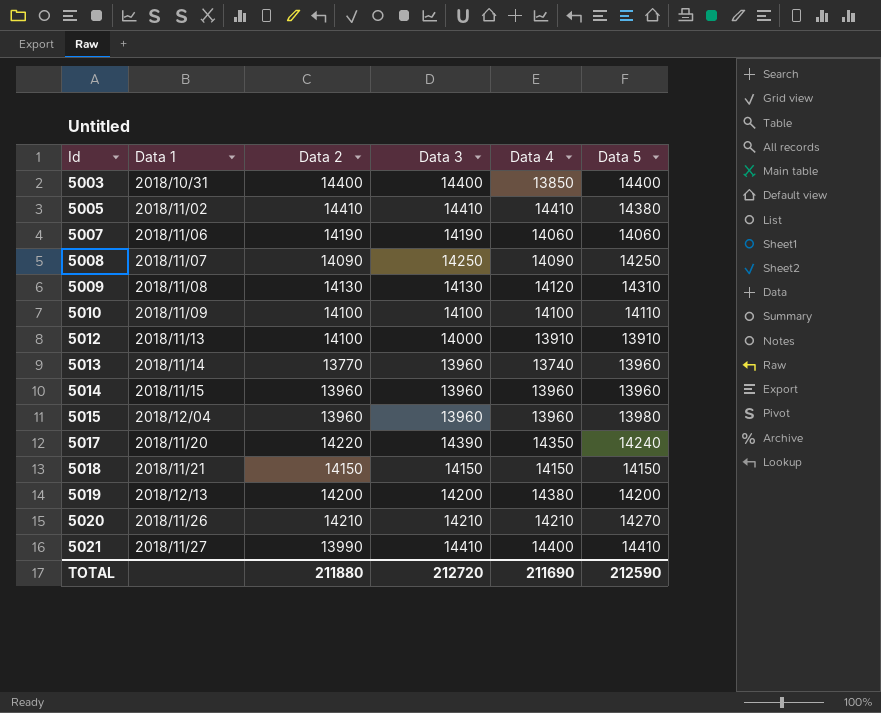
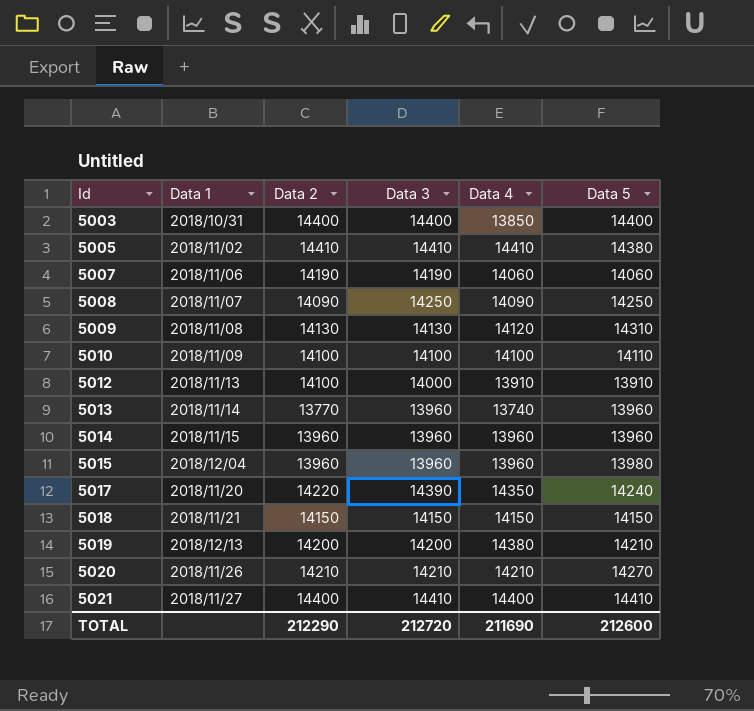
5019 | Data 5: 14200 -> 14210
5021 | Data 2: 13990 -> 14400
TOTAL | Data 2: 211880 -> 212290
TOTAL | Data 5: 212590 -> 212600

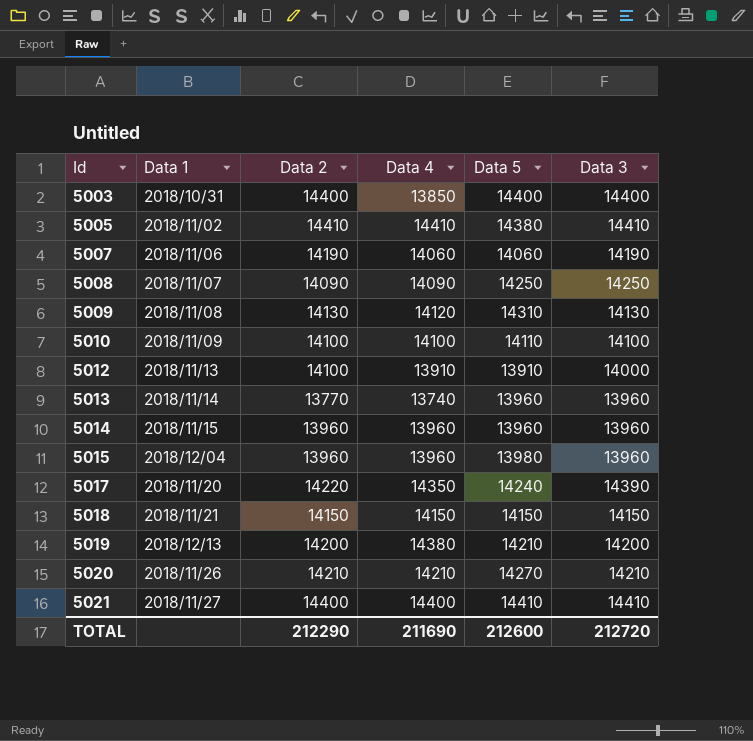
column Data 3 | position: 4 -> 6

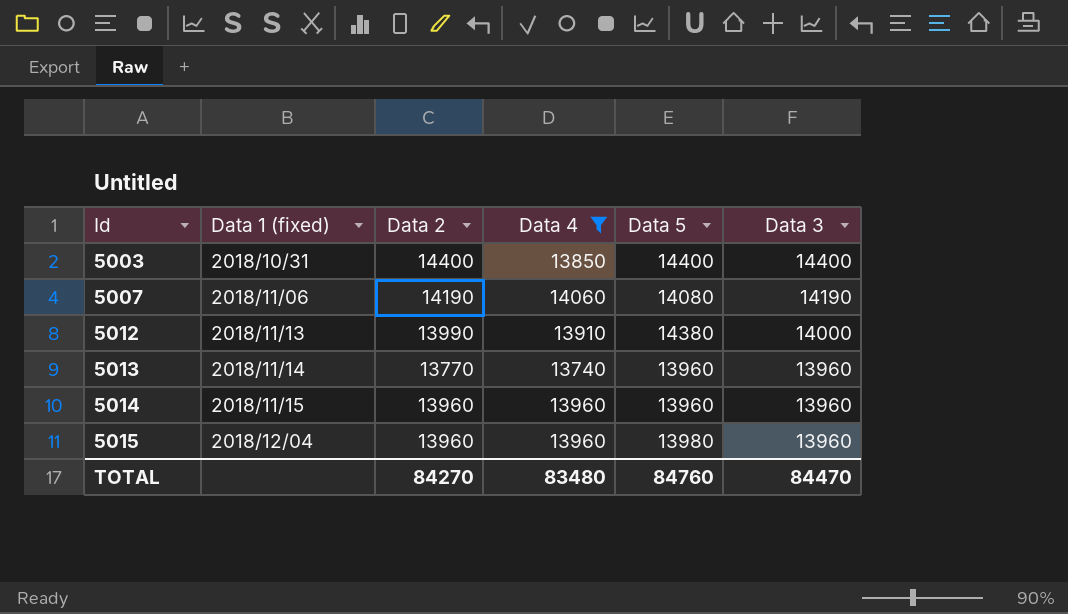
filter: none -> Data 4 <= 14060
column name: Data 1 -> Data 1 (fixed)
5007 | Data 5: 14060 -> 14080
5012 | Data 2: 14100 -> 13990
5012 | Data 5: 13910 -> 14380
TOTAL | Data 2: 212290 -> 84270
TOTAL | Data 4: 211690 -> 83480
TOTAL | Data 5: 212600 -> 84760
TOTAL | Data 3: 212720 -> 84470

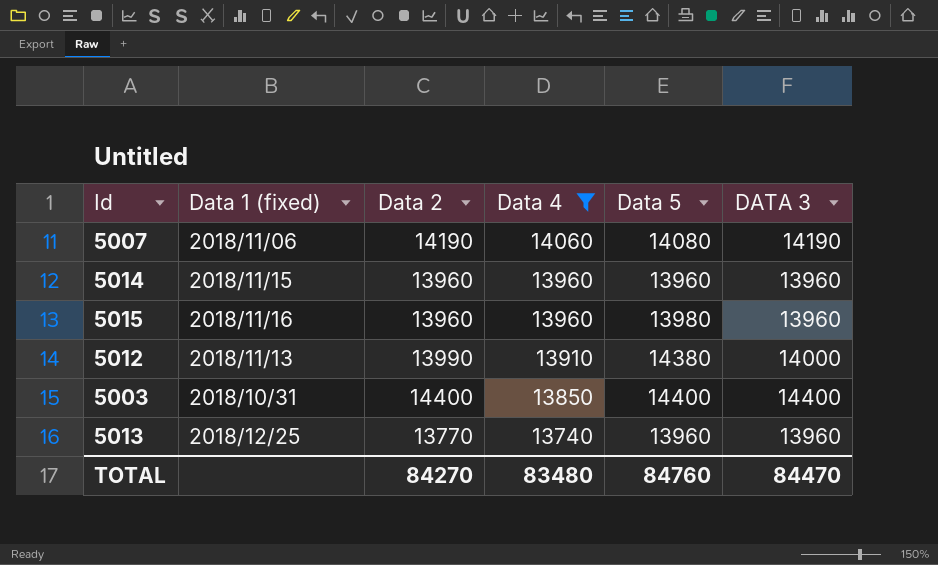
row order: Id ascending -> Data 4 descending
column name: Data 3 -> DATA 3
5015 | Data 1 (fixed): 2018/12/04 -> 2018/11/16
5013 | Data 1 (fixed): 2018/11/14 -> 2018/12/25

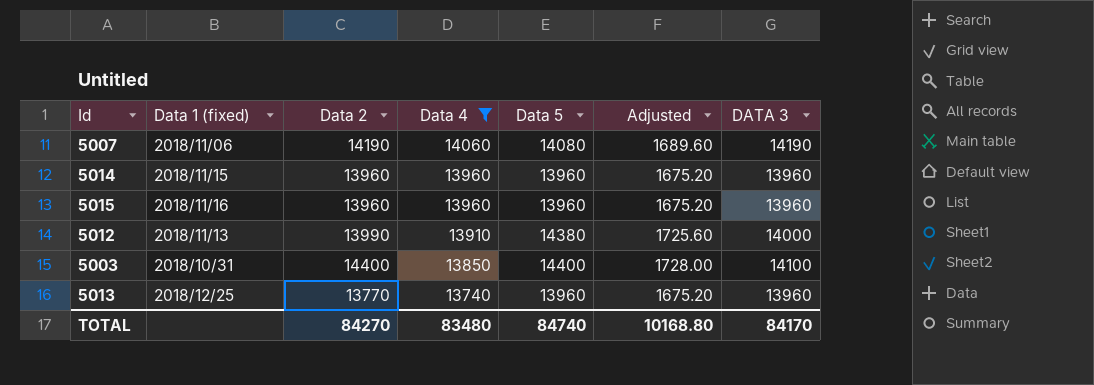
column Adjusted | formula: none -> [Data 5] * 0.12
5015 | Data 5: 13980 -> 13960
5003 | DATA 3: 14400 -> 14100
TOTAL | Data 5: 84760 -> 84740
TOTAL | DATA 3: 84470 -> 84170

